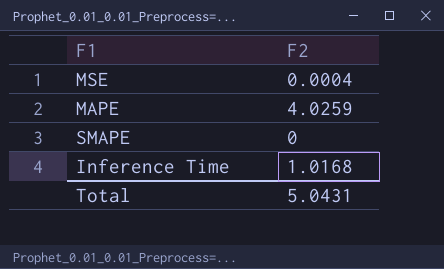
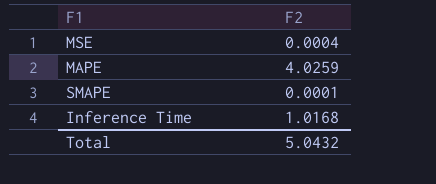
SMAPE | F2: 0 -> 0.0001
Total | F2: 5.0431 -> 5.0432

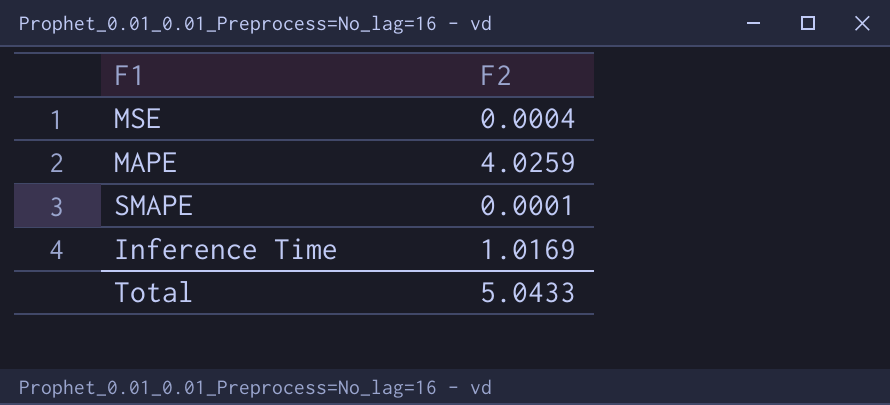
Inference Time | F2: 1.0168 -> 1.0169
Total | F2: 5.0432 -> 5.0433

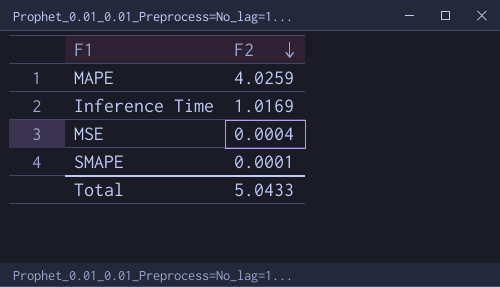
row order: none -> F2 descending

